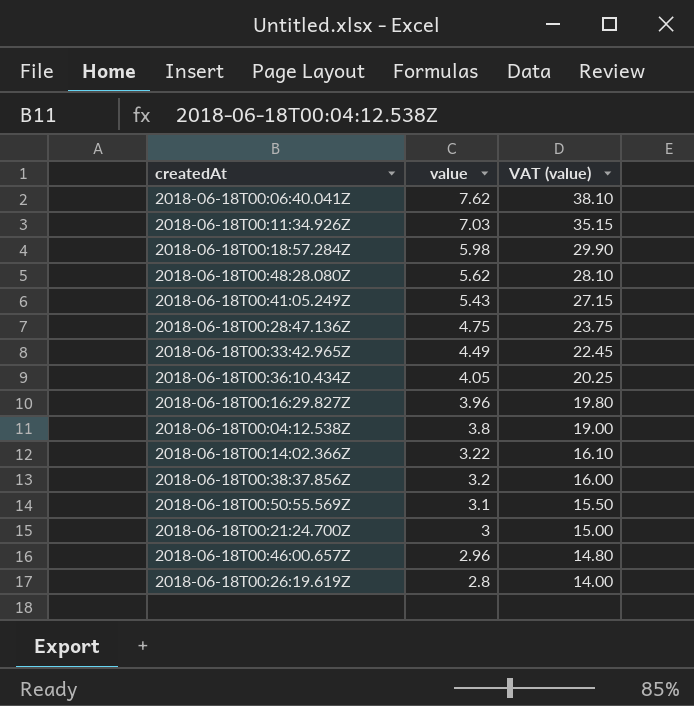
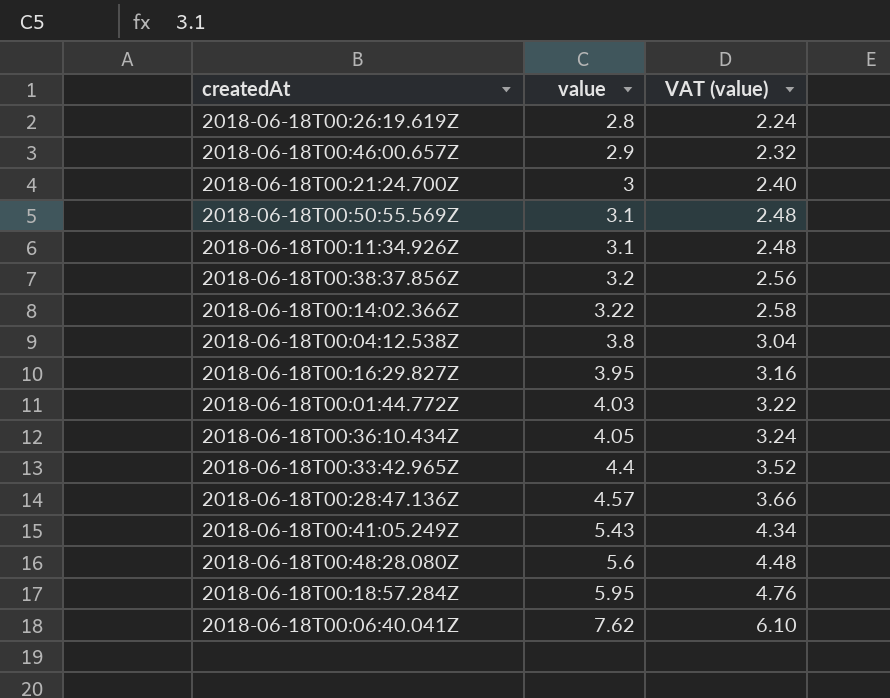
row order: value descending -> value ascending
column VAT (value) | formula: [value] * 5 -> [value] * 0.8
2018-06-18T00:46:00.657Z | value: 2.96 -> 2.9
2018-06-18T00:11:34.926Z | value: 7.03 -> 3.1
2018-06-18T00:16:29.827Z | value: 3.96 -> 3.95
row 2018-06-18T00:01:44.772Z: none -> 4.03 | 3.22
2018-06-18T00:33:42.965Z | value: 4.49 -> 4.4
2018-06-18T00:28:47.136Z | value: 4.75 -> 4.57
2018-06-18T00:48:28.080Z | value: 5.62 -> 5.6
2018-06-18T00:18:57.284Z | value: 5.98 -> 5.95

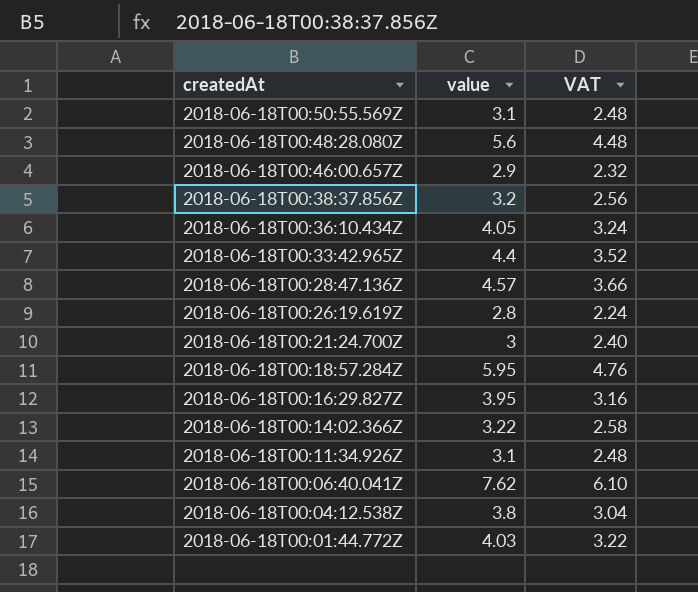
row order: value ascending -> createdAt descending
column name: VAT (value) -> VAT
row 2018-06-18T00:41:05.249Z: 5.43 | 4.34 -> none

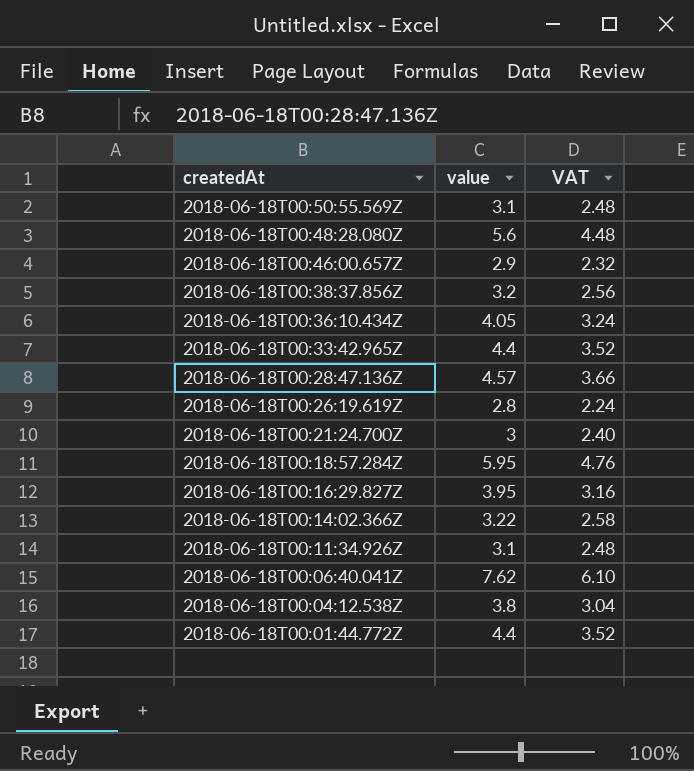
2018-06-18T00:01:44.772Z | value: 4.03 -> 4.4
2018-06-18T00:01:44.772Z | VAT: 3.22 -> 3.52

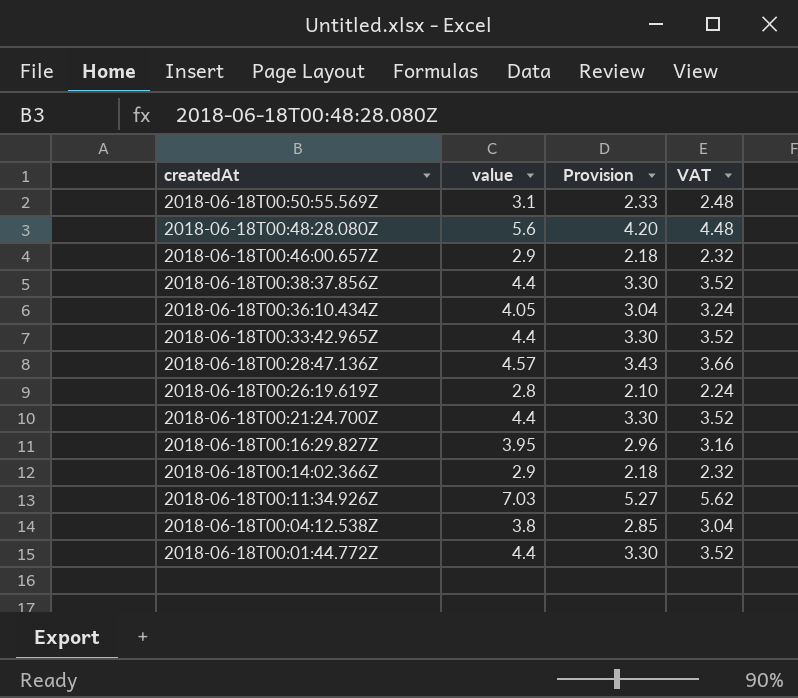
column Provision | formula: none -> [value] * 0.75
row 2018-06-18T00:18:57.284Z: 5.95 | 4.76 -> none
row 2018-06-18T00:06:40.041Z: 7.62 | 6.10 -> none
2018-06-18T00:38:37.856Z | value: 3.2 -> 4.4
2018-06-18T00:38:37.856Z | VAT: 2.56 -> 3.52
2018-06-18T00:21:24.700Z | value: 3 -> 4.4
2018-06-18T00:21:24.700Z | VAT: 2.40 -> 3.52
2018-06-18T00:14:02.366Z | value: 3.22 -> 2.9
2018-06-18T00:14:02.366Z | VAT: 2.58 -> 2.32
2018-06-18T00:11:34.926Z | value: 3.1 -> 7.03
2018-06-18T00:11:34.926Z | VAT: 2.48 -> 5.62

